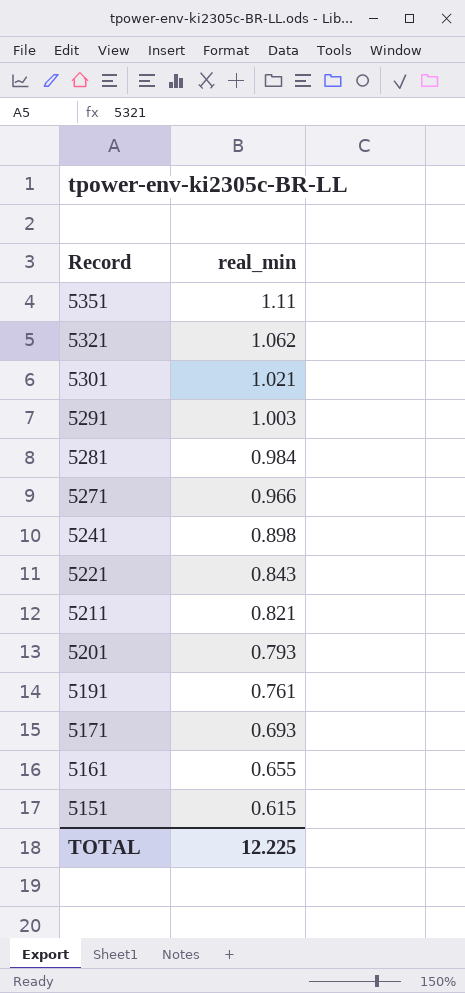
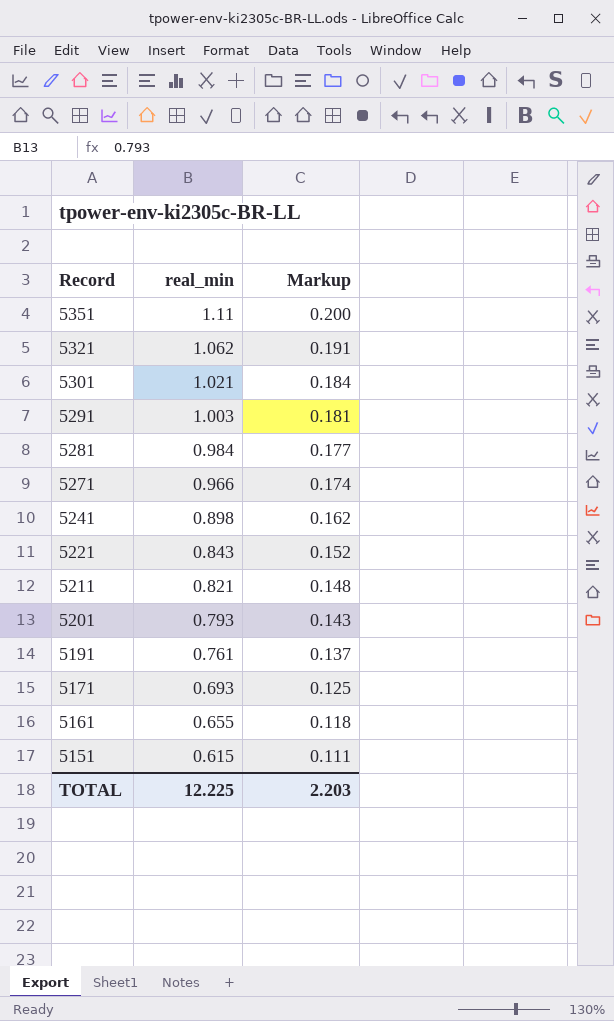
column Markup | formula: none -> [real_min] * 0.18

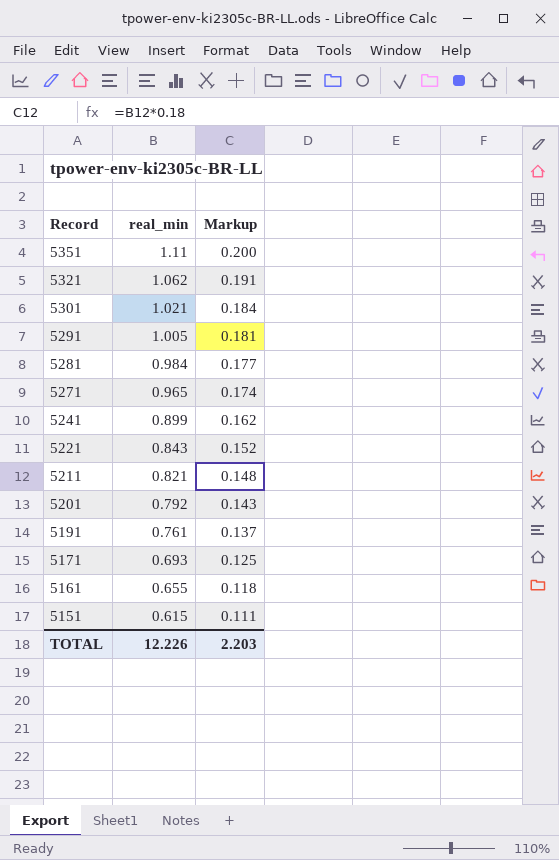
5291 | real_min: 1.003 -> 1.005
5271 | real_min: 0.966 -> 0.965
5241 | real_min: 0.898 -> 0.899
5201 | real_min: 0.793 -> 0.792
TOTAL | real_min: 12.225 -> 12.226

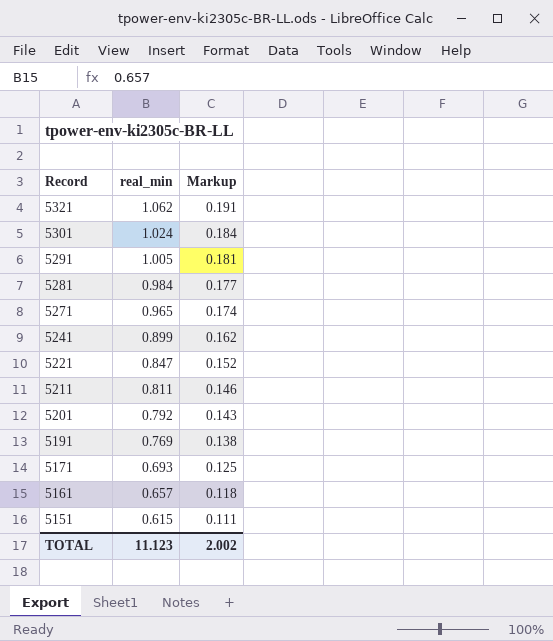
row 5351: 1.11 | 0.200 -> none
5301 | real_min: 1.021 -> 1.024
5221 | real_min: 0.843 -> 0.847
5211 | real_min: 0.821 -> 0.811
5211 | Markup: 0.148 -> 0.146
5191 | real_min: 0.761 -> 0.769
5191 | Markup: 0.137 -> 0.138
5161 | real_min: 0.655 -> 0.657
TOTAL | real_min: 12.226 -> 11.123
TOTAL | Markup: 2.203 -> 2.002

